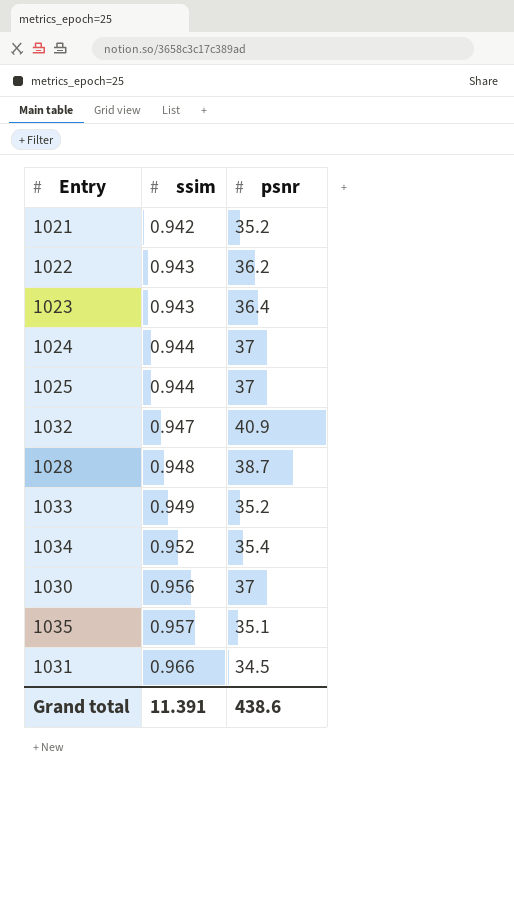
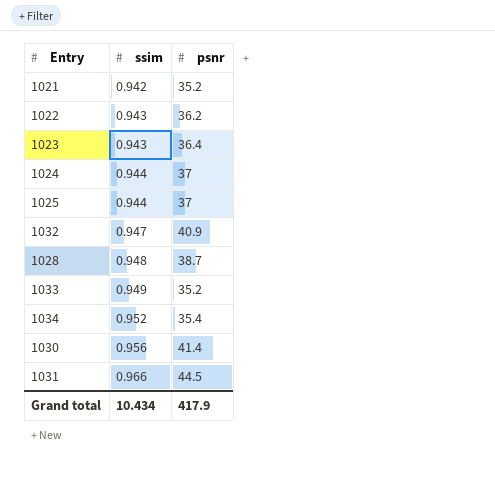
row 1035: 0.957 | 35.1 -> none
1030 | psnr: 37 -> 41.4
1031 | psnr: 34.5 -> 44.5
Grand total | ssim: 11.391 -> 10.434
Grand total | psnr: 438.6 -> 417.9

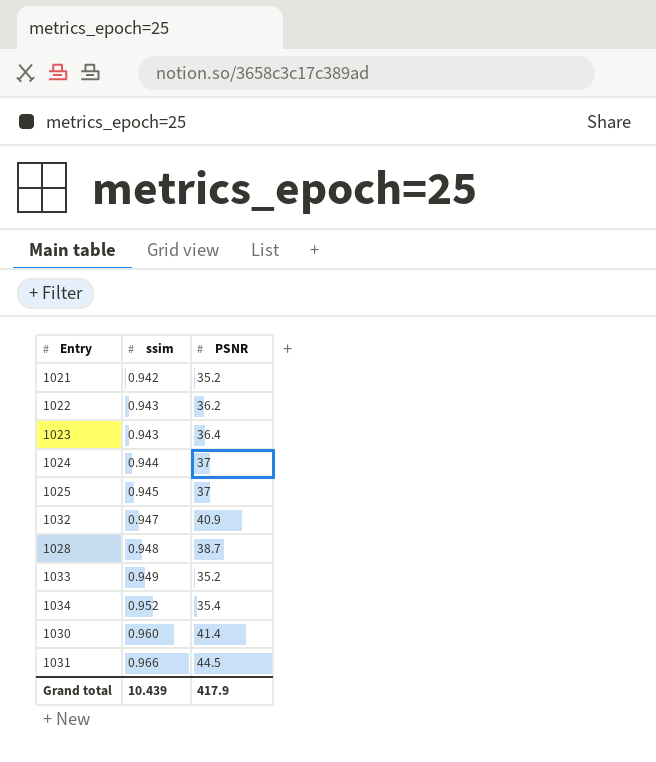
column name: psnr -> PSNR
1025 | ssim: 0.944 -> 0.945
1030 | ssim: 0.956 -> 0.960
Grand total | ssim: 10.434 -> 10.439

